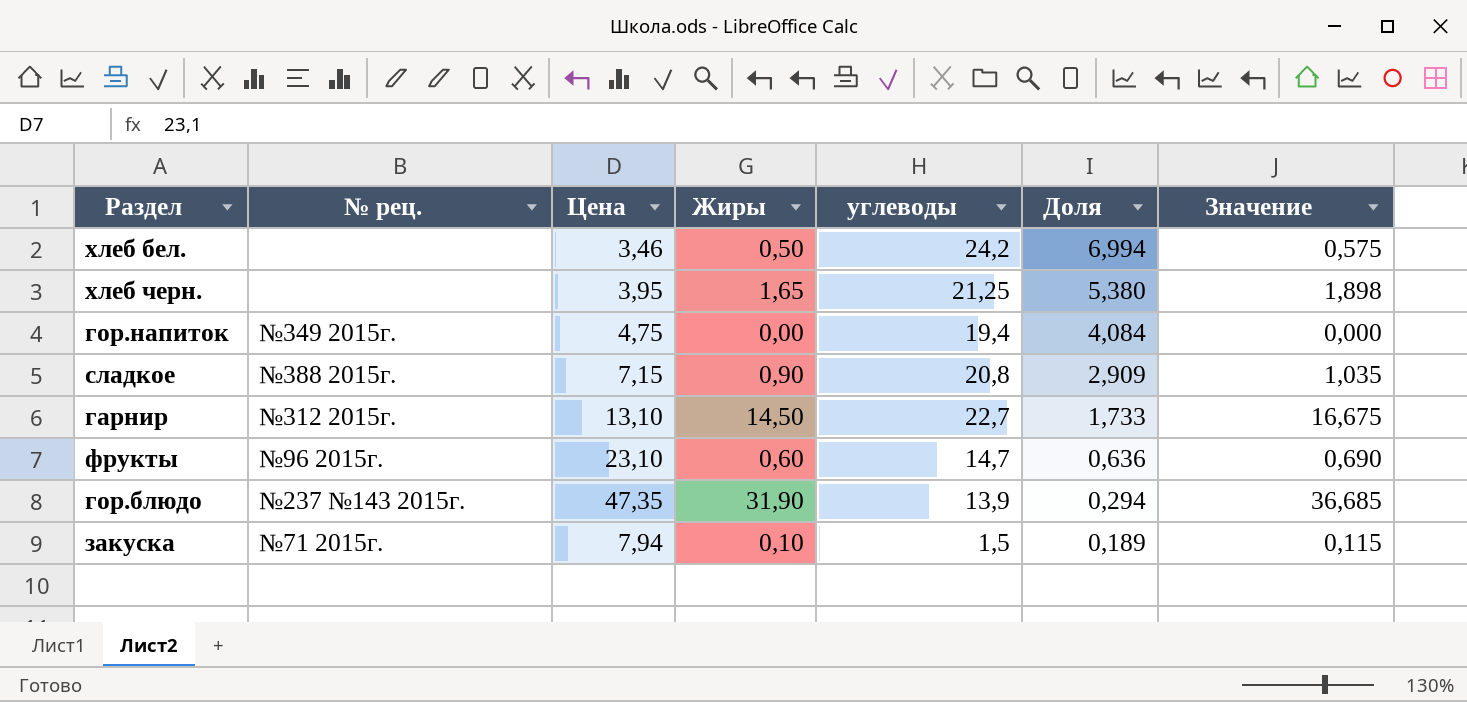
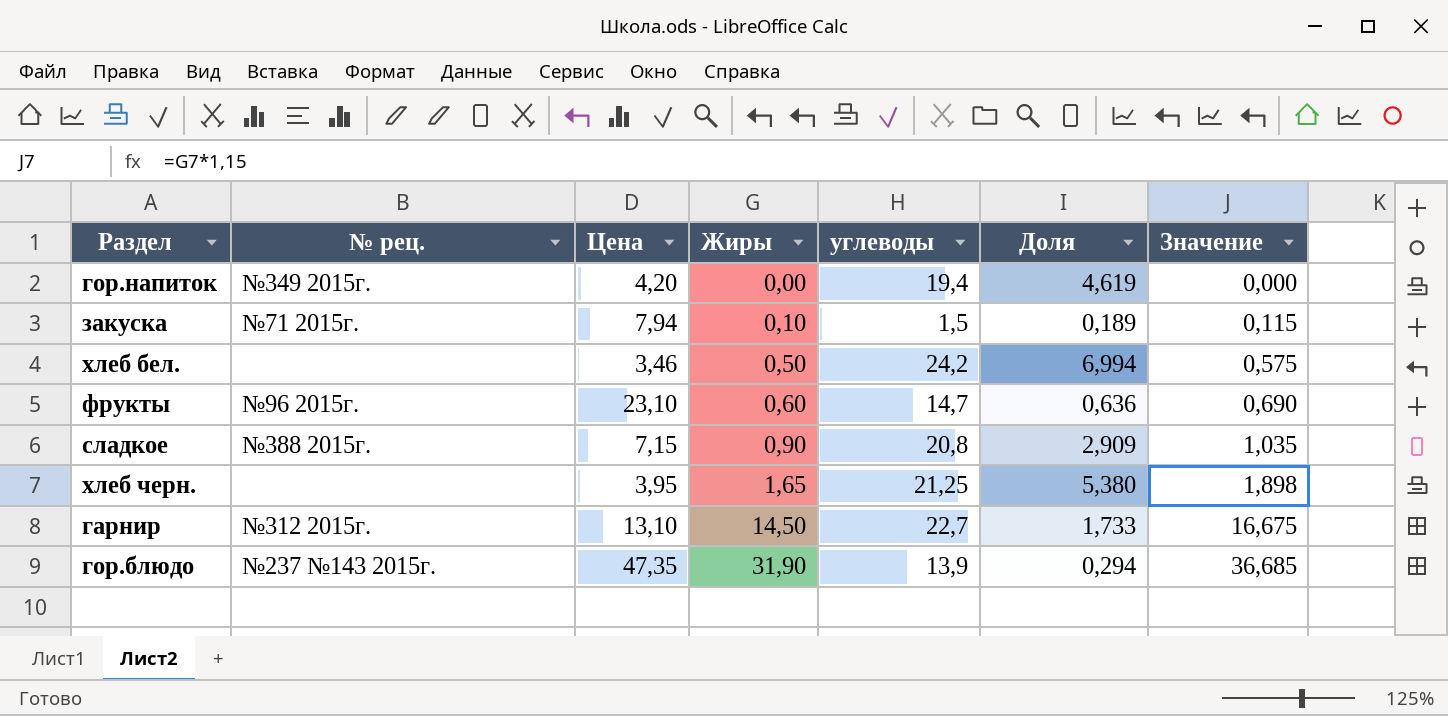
row order: Доля descending -> Жиры ascending
гор.напиток | Цена: 4,75 -> 4,20
гор.напиток | Доля: 4,084 -> 4,619

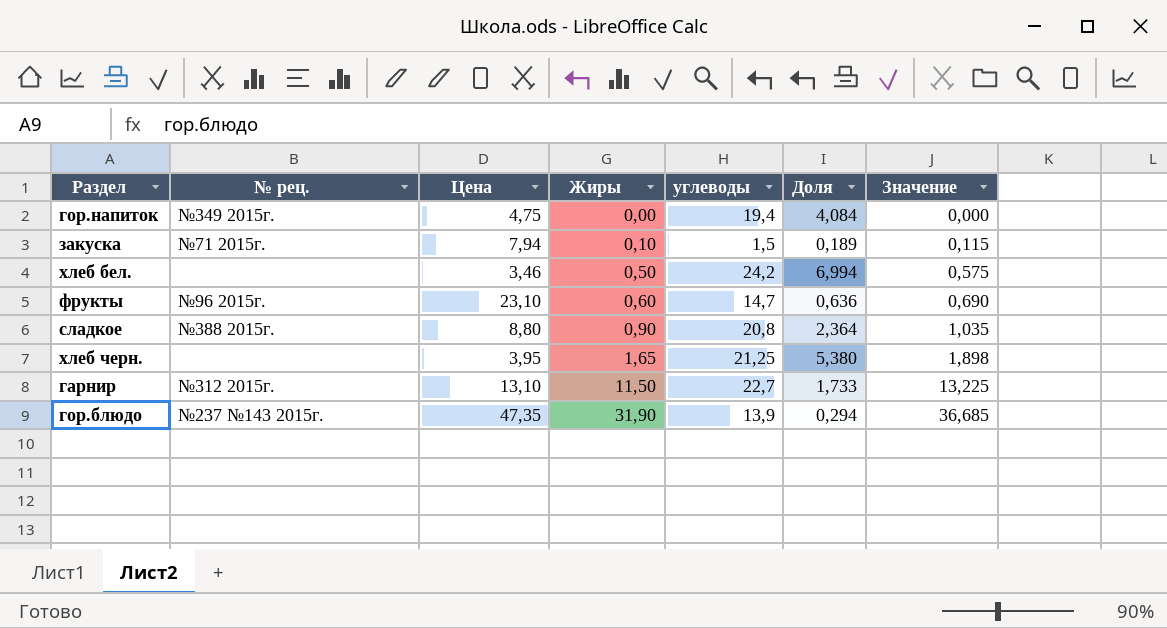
гор.напиток | Цена: 4,20 -> 4,75
гор.напиток | Доля: 4,619 -> 4,084
сладкое | Цена: 7,15 -> 8,80
сладкое | Доля: 2,909 -> 2,364
гарнир | Жиры: 14,50 -> 11,50
гарнир | Значение: 16,675 -> 13,225

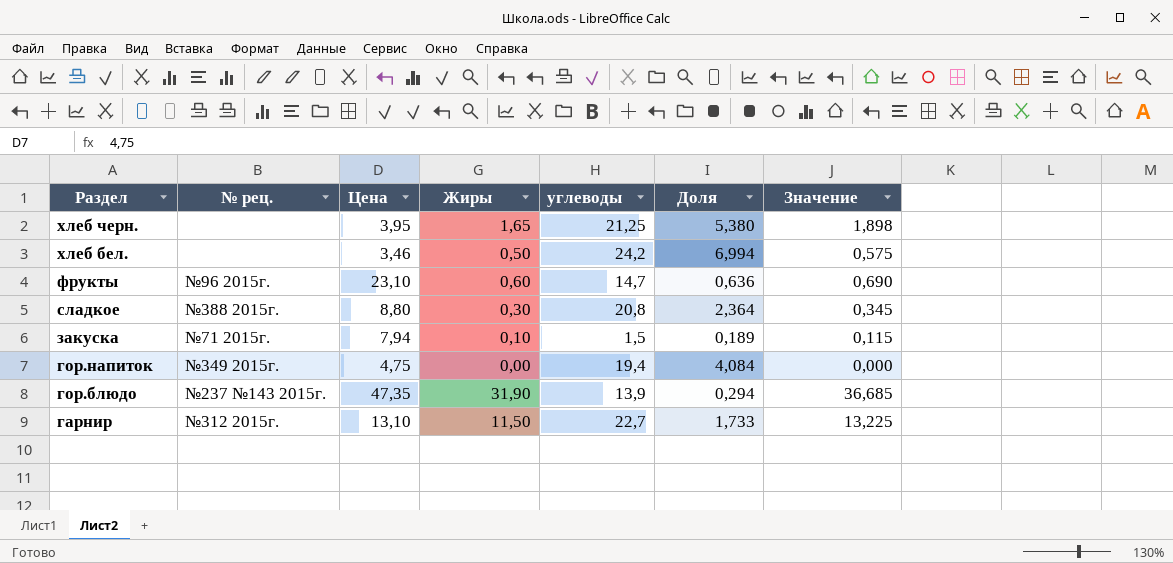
row order: Жиры ascending -> Раздел descending
сладкое | Жиры: 0,90 -> 0,30
сладкое | Значение: 1,035 -> 0,345

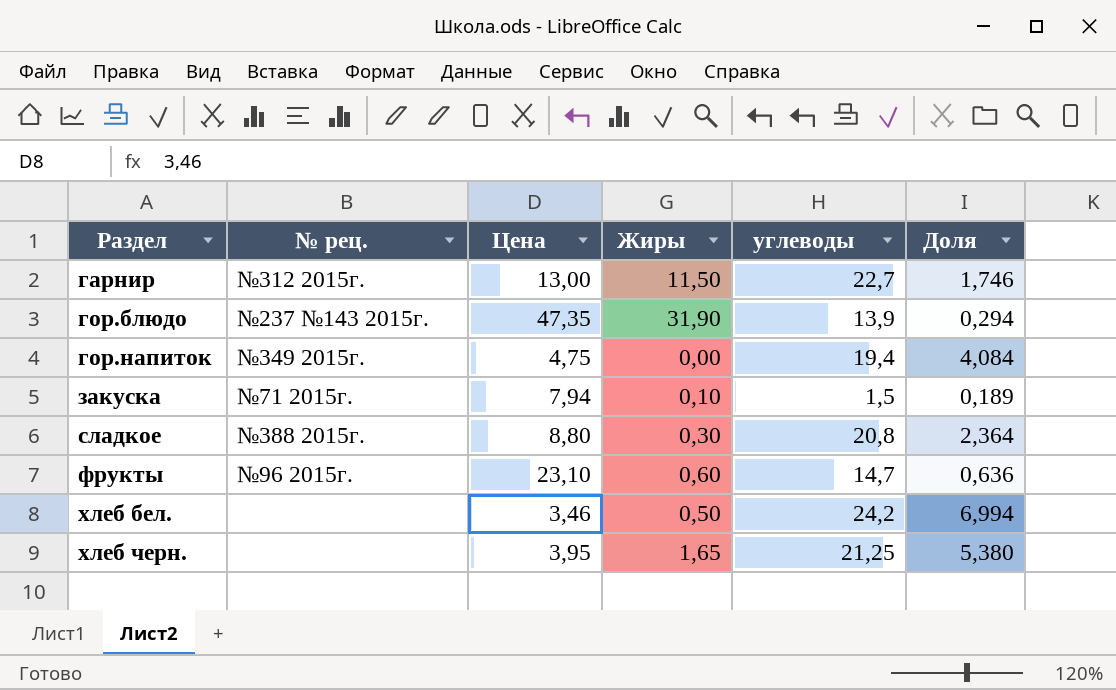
row order: Раздел descending -> Раздел ascending
column Значение | formula: [Жиры] * 1,15 -> none
гарнир | Цена: 13,10 -> 13,00
гарнир | Доля: 1,733 -> 1,746

